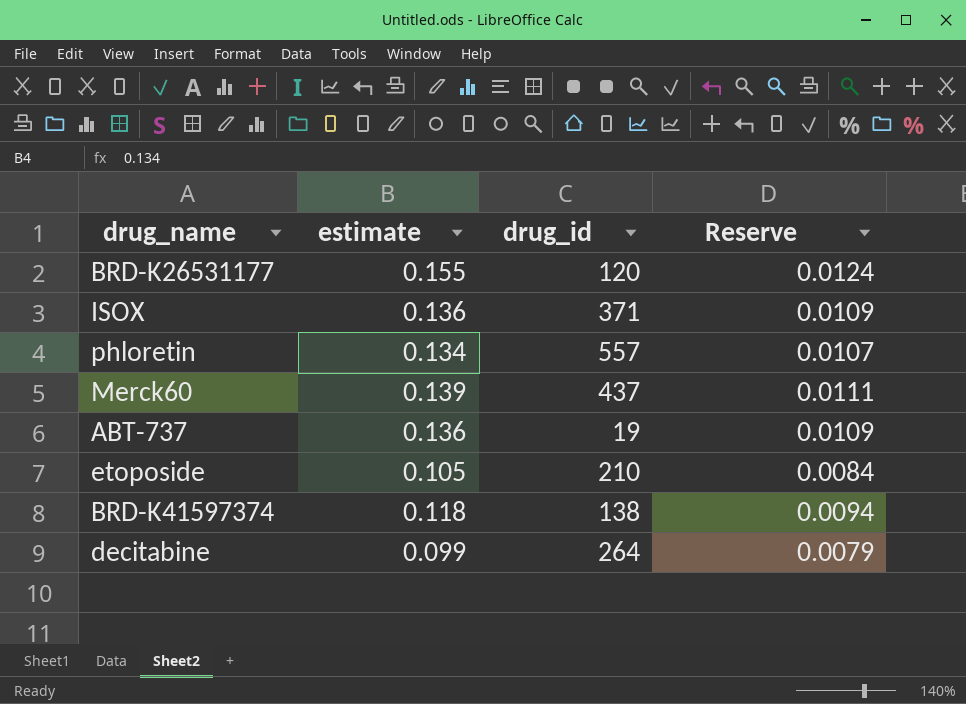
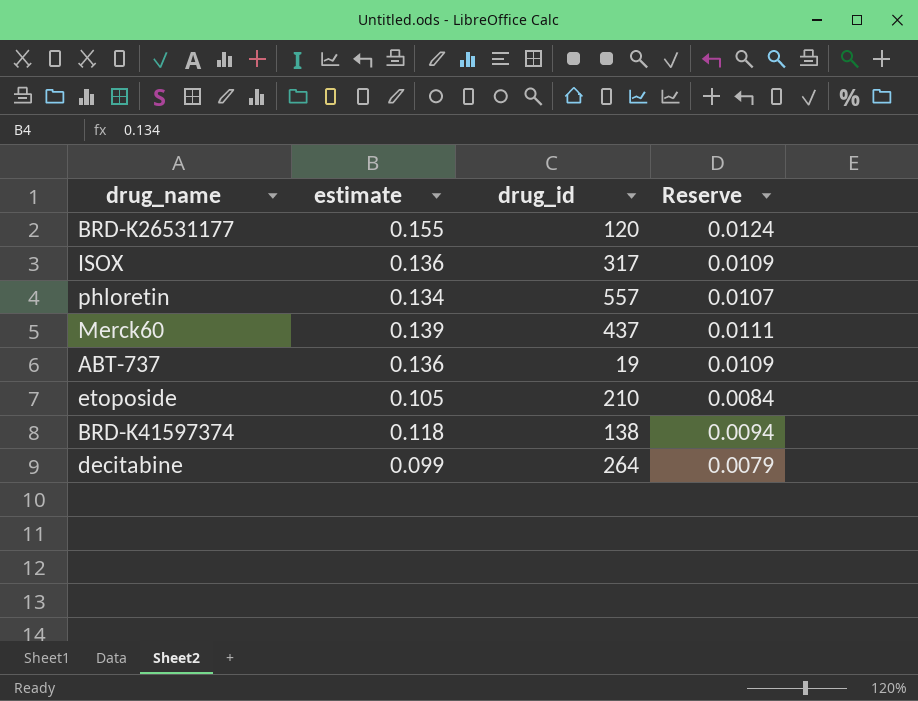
ISOX | drug_id: 371 -> 317

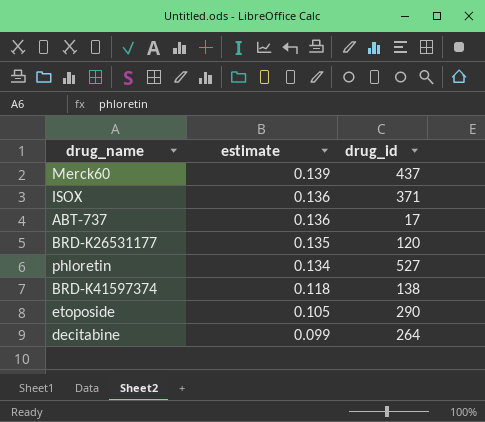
row order: none -> estimate descending
column Reserve | formula: [estimate] * 0.08 -> none
ISOX | drug_id: 317 -> 371
ABT-737 | drug_id: 19 -> 17
BRD-K26531177 | estimate: 0.155 -> 0.135
phloretin | drug_id: 557 -> 527
etoposide | drug_id: 210 -> 290

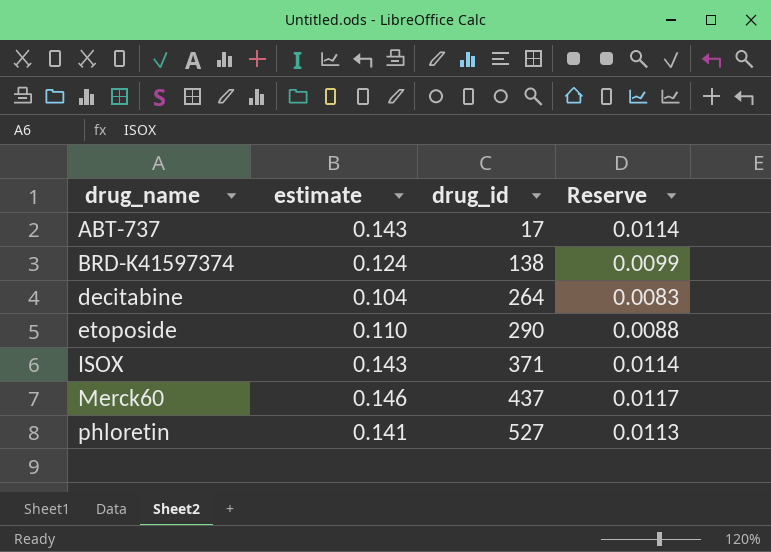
row order: estimate descending -> drug_name ascending
column Reserve | formula: none -> [estimate] * 0.08
row BRD-K26531177: 0.135 | 120 -> none
ABT-737 | estimate: 0.136 -> 0.143
BRD-K41597374 | estimate: 0.118 -> 0.124
decitabine | estimate: 0.099 -> 0.104
etoposide | estimate: 0.105 -> 0.110
ISOX | estimate: 0.136 -> 0.143
Merck60 | estimate: 0.139 -> 0.146
phloretin | estimate: 0.134 -> 0.141

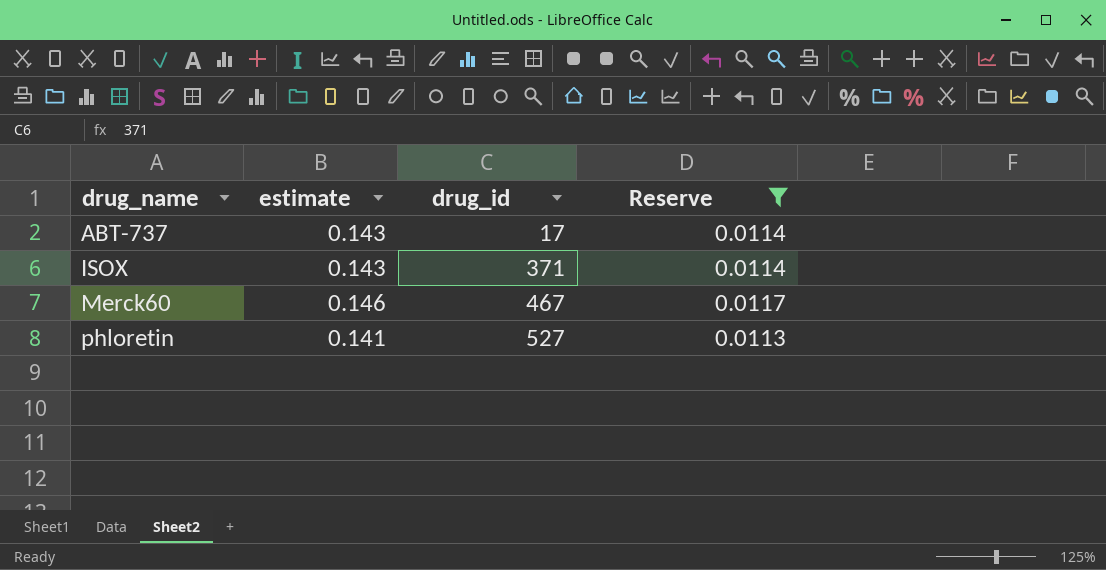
filter: none -> Reserve >= 0.0113
Merck60 | drug_id: 437 -> 467

